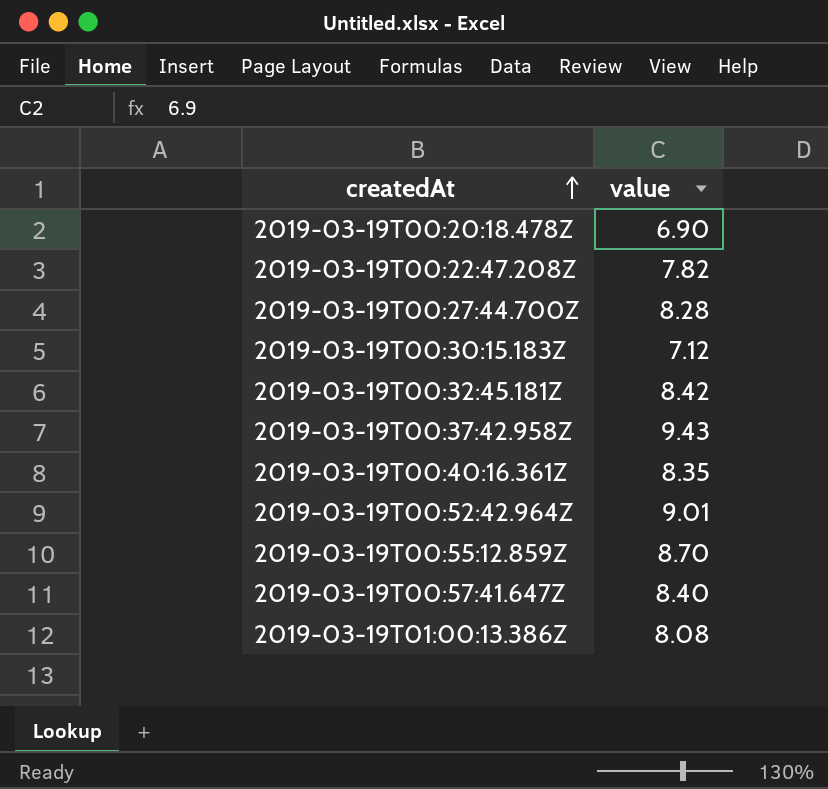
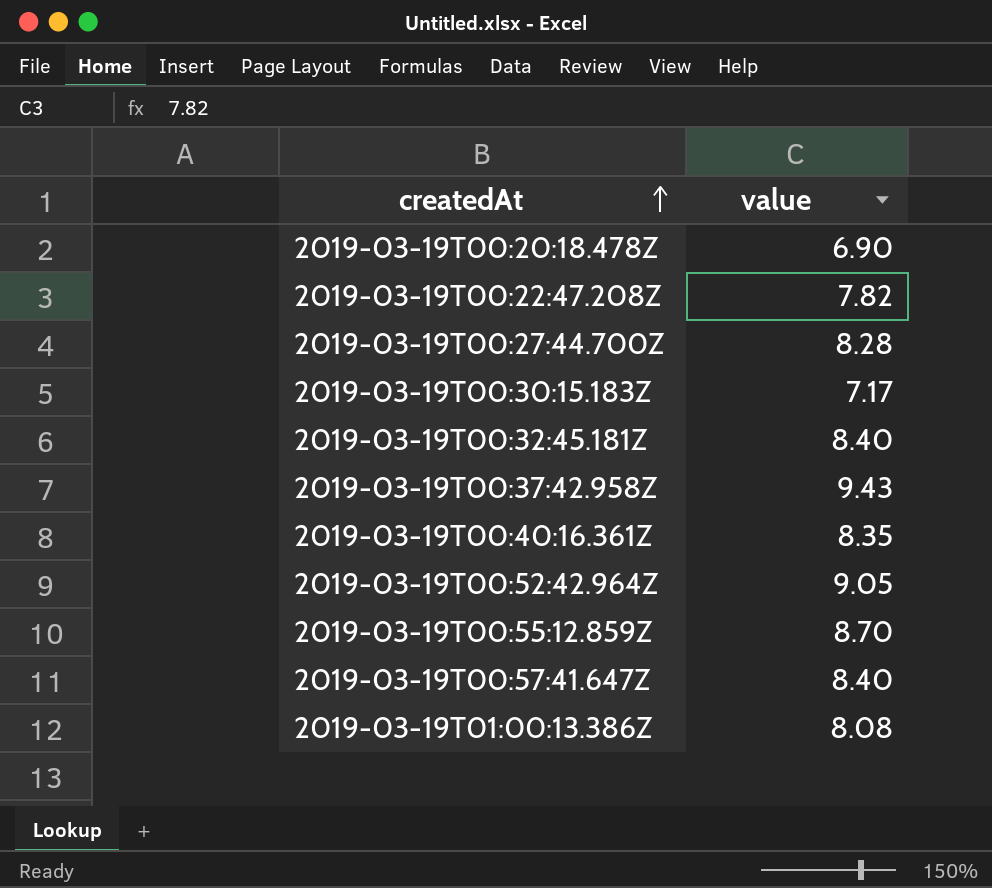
2019-03-19T00:30:15.183Z | value: 7.12 -> 7.17
2019-03-19T00:32:45.181Z | value: 8.42 -> 8.40
2019-03-19T00:52:42.964Z | value: 9.01 -> 9.05

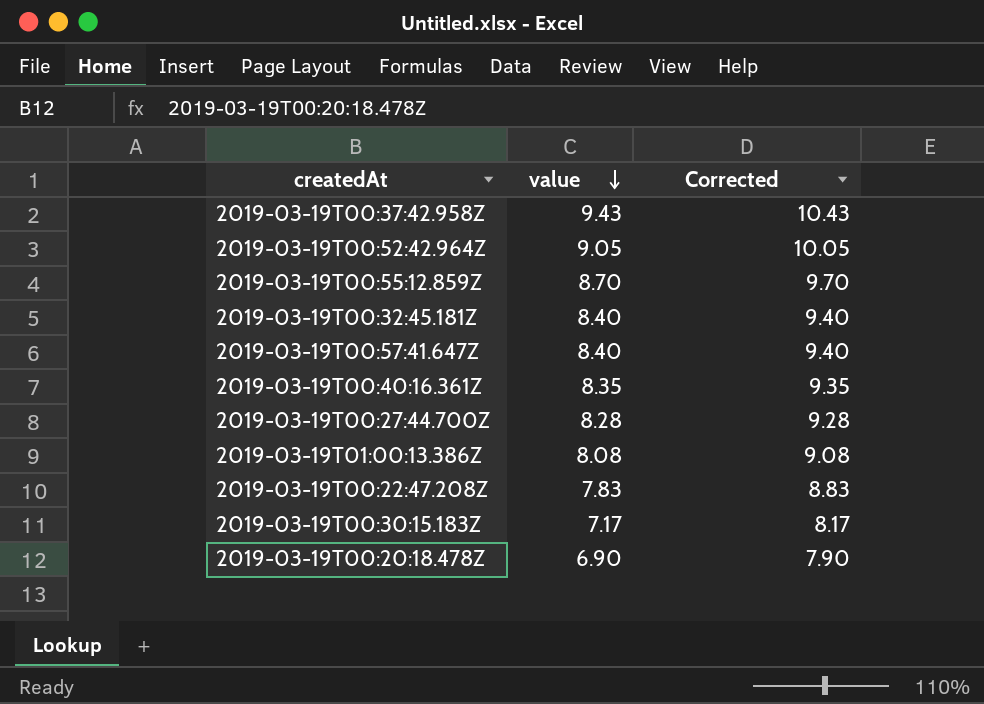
row order: createdAt ascending -> value descending
column Corrected | formula: none -> [value] + 1
2019-03-19T00:22:47.208Z | value: 7.82 -> 7.83

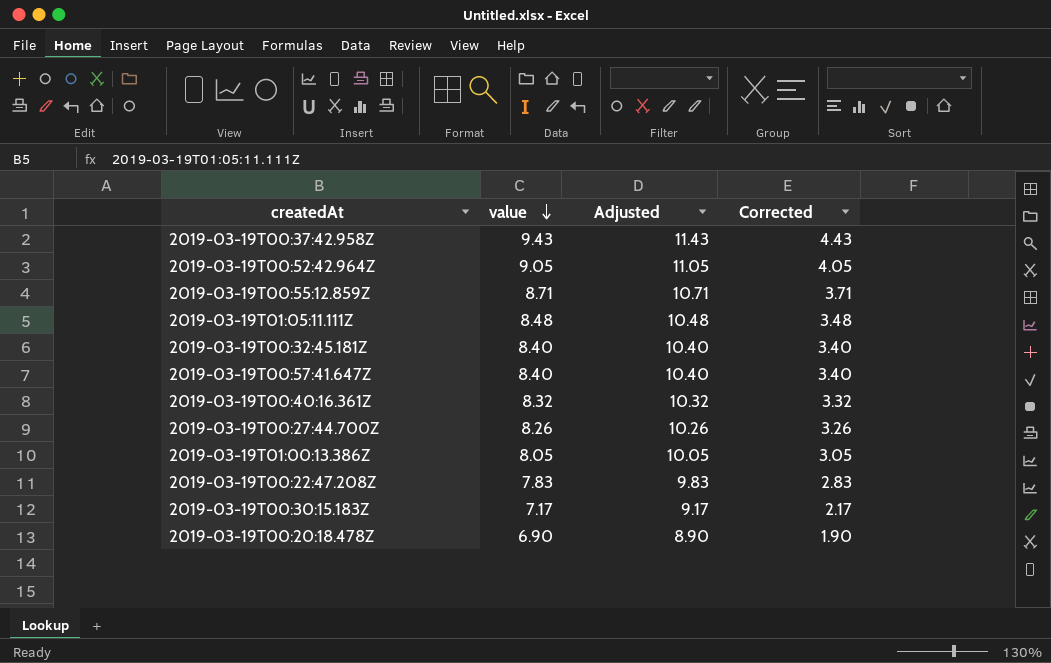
column Adjusted | formula: none -> [value] + 2
column Corrected | formula: [value] + 1 -> [value] - 5
2019-03-19T00:55:12.859Z | value: 8.70 -> 8.71
row 2019-03-19T01:05:11.111Z: none -> 8.48 | 10.48 | 3.48
2019-03-19T00:40:16.361Z | value: 8.35 -> 8.32
2019-03-19T00:27:44.700Z | value: 8.28 -> 8.26
2019-03-19T01:00:13.386Z | value: 8.08 -> 8.05

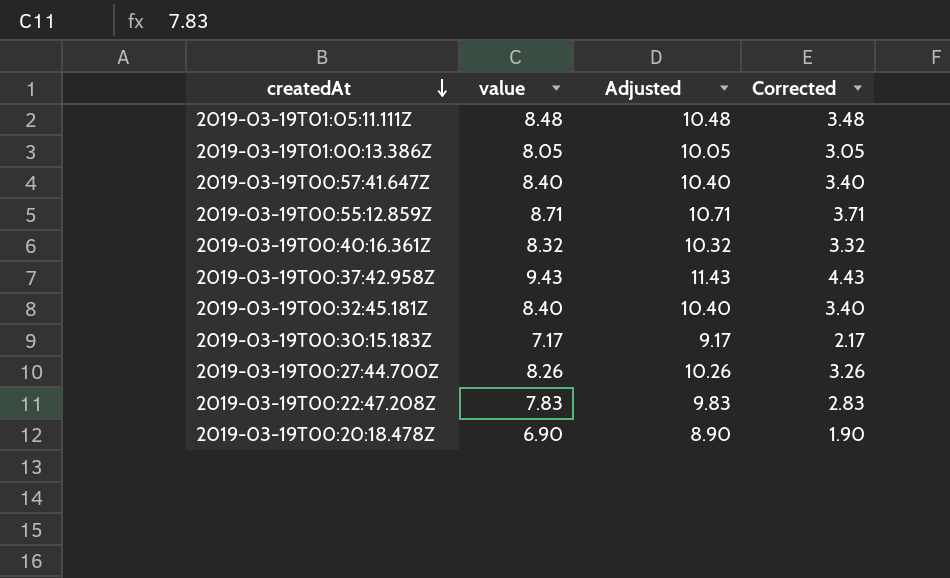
row order: value descending -> createdAt descending
row 2019-03-19T00:52:42.964Z: 9.05 | 11.05 | 4.05 -> none

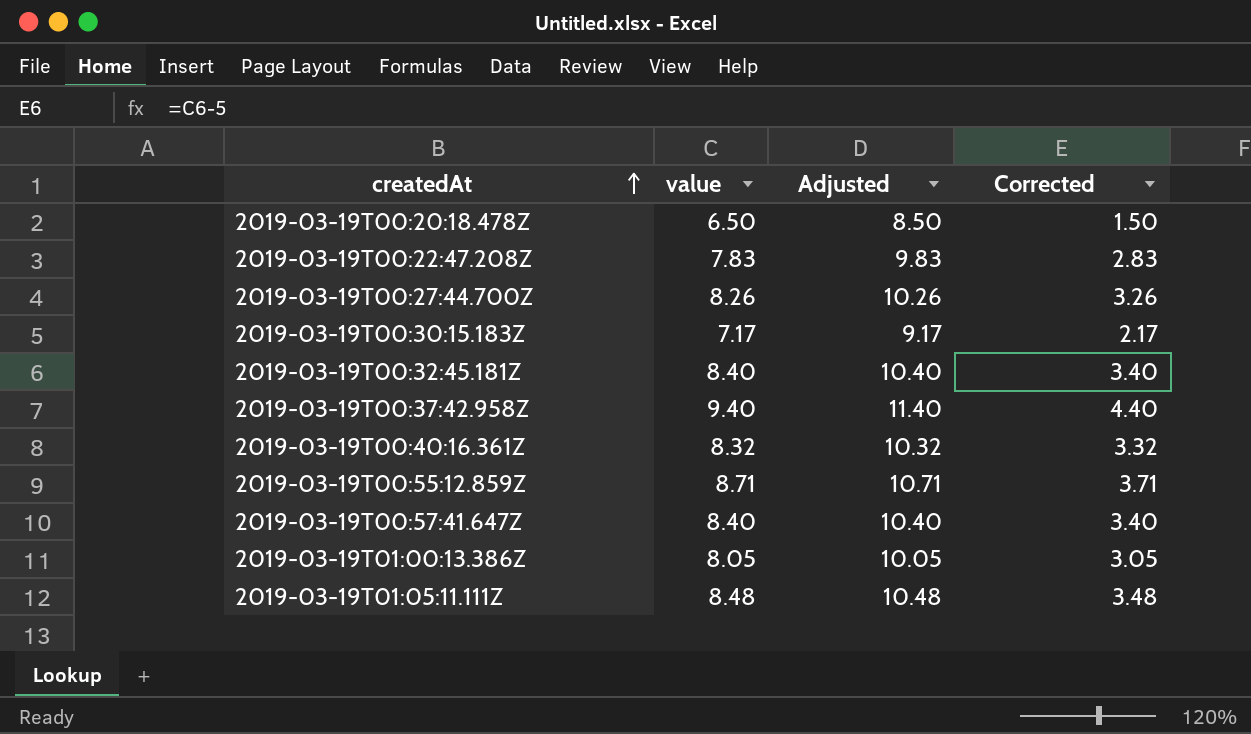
row order: createdAt descending -> createdAt ascending
2019-03-19T00:20:18.478Z | value: 6.90 -> 6.50
2019-03-19T00:20:18.478Z | Adjusted: 8.90 -> 8.50
2019-03-19T00:20:18.478Z | Corrected: 1.90 -> 1.50
2019-03-19T00:37:42.958Z | value: 9.43 -> 9.40
2019-03-19T00:37:42.958Z | Adjusted: 11.43 -> 11.40
2019-03-19T00:37:42.958Z | Corrected: 4.43 -> 4.40

